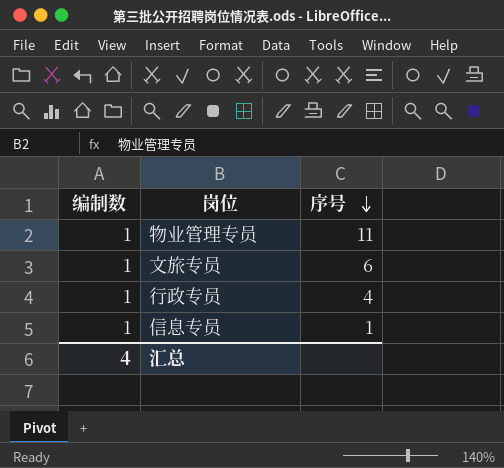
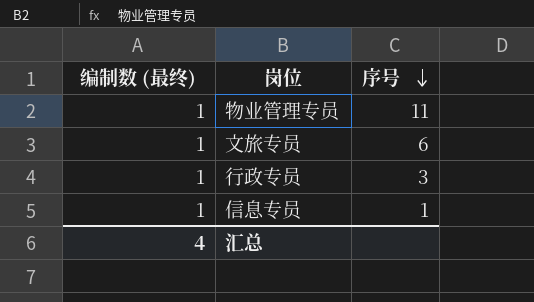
column name: 编制数 -> 编制数 (最终)
行政专员 | 序号: 4 -> 3

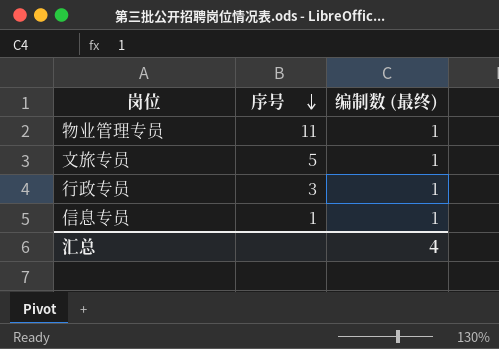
column 编制数 (最终) | position: 1 -> 3
文旅专员 | 序号: 6 -> 5

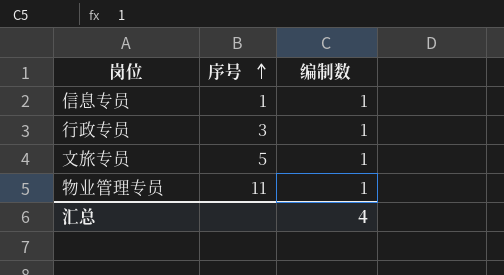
row order: 序号 descending -> 序号 ascending
column name: 编制数 (最终) -> 编制数

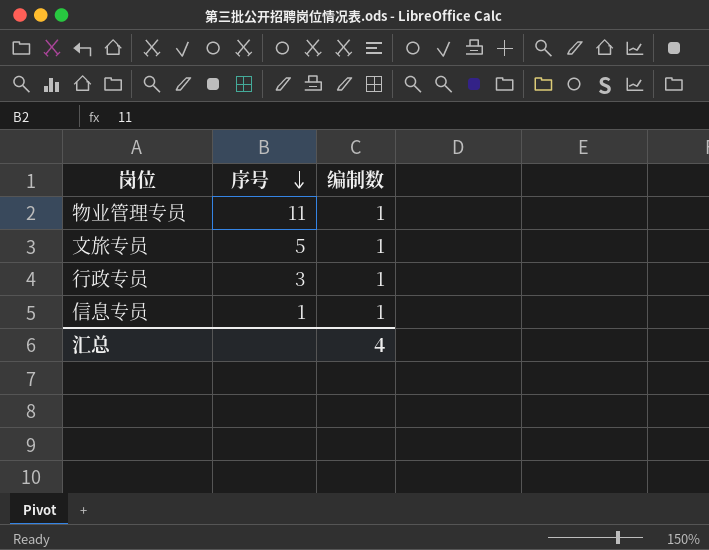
row order: 序号 ascending -> 序号 descending

